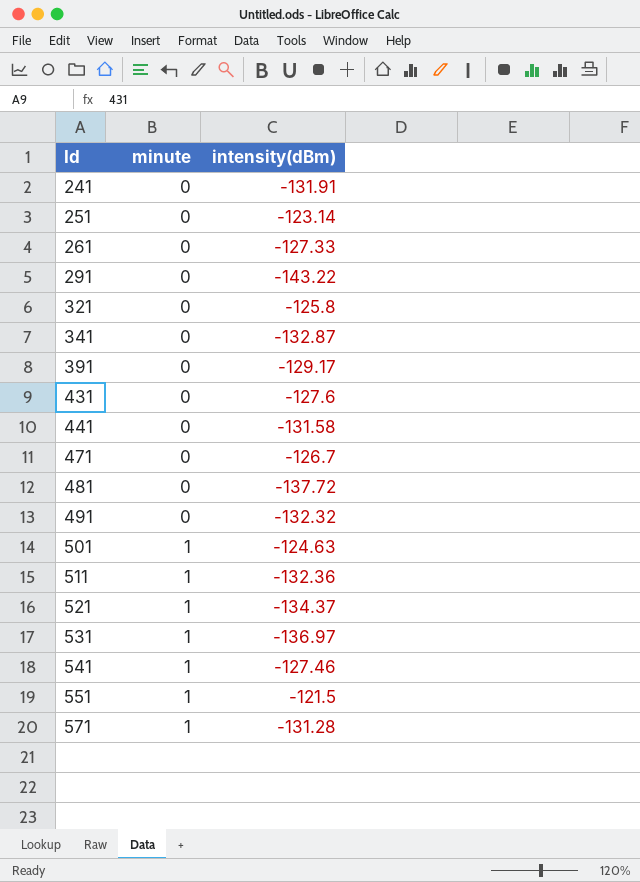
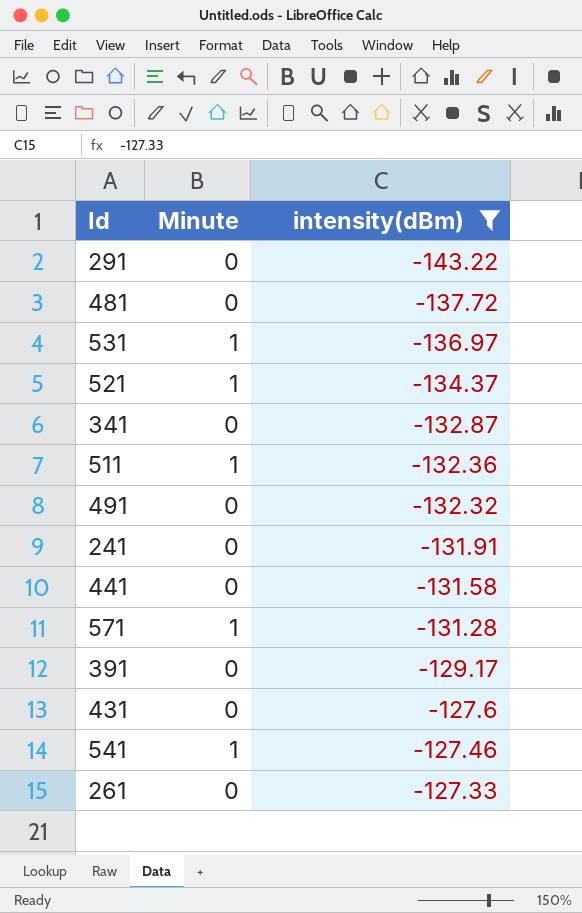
filter: none -> intensity(dBm) <= -127.33
row order: Id ascending -> intensity(dBm) ascending
column name: minute -> Minute

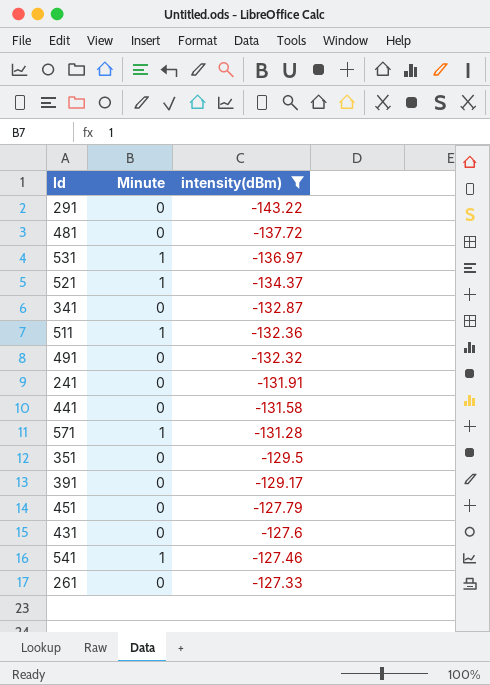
row 351: none -> 0 | -129.5
row 451: none -> 0 | -127.79

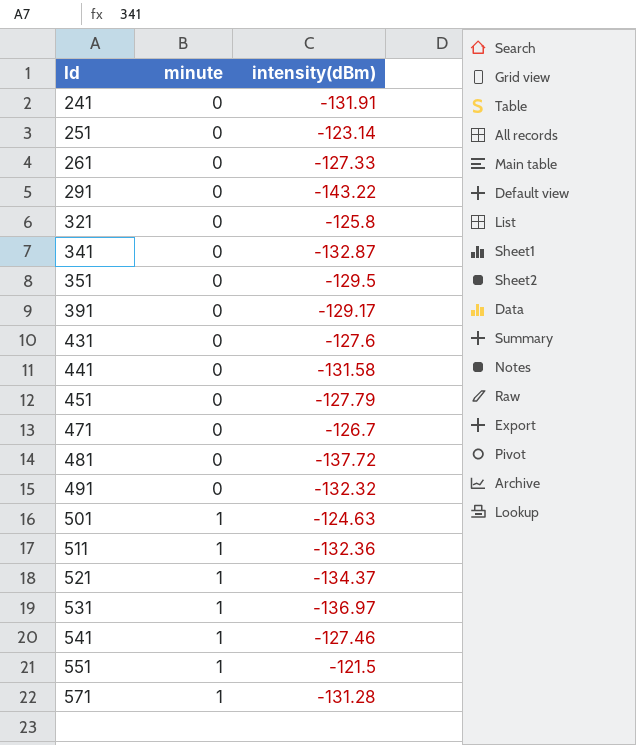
filter: intensity(dBm) <= -127.33 -> none
row order: intensity(dBm) ascending -> Id ascending
column name: Minute -> minute

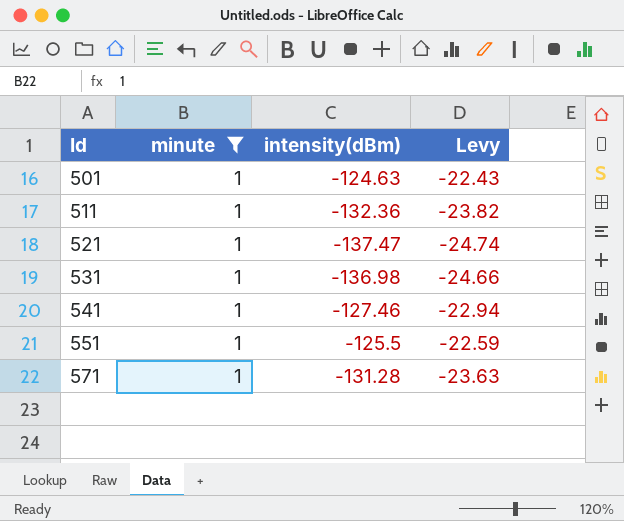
filter: none -> minute = 1
column Levy | formula: none -> [intensity(dBm)] * 0.18
521 | intensity(dBm): -134.37 -> -137.47
531 | intensity(dBm): -136.97 -> -136.98
551 | intensity(dBm): -121.5 -> -125.5

